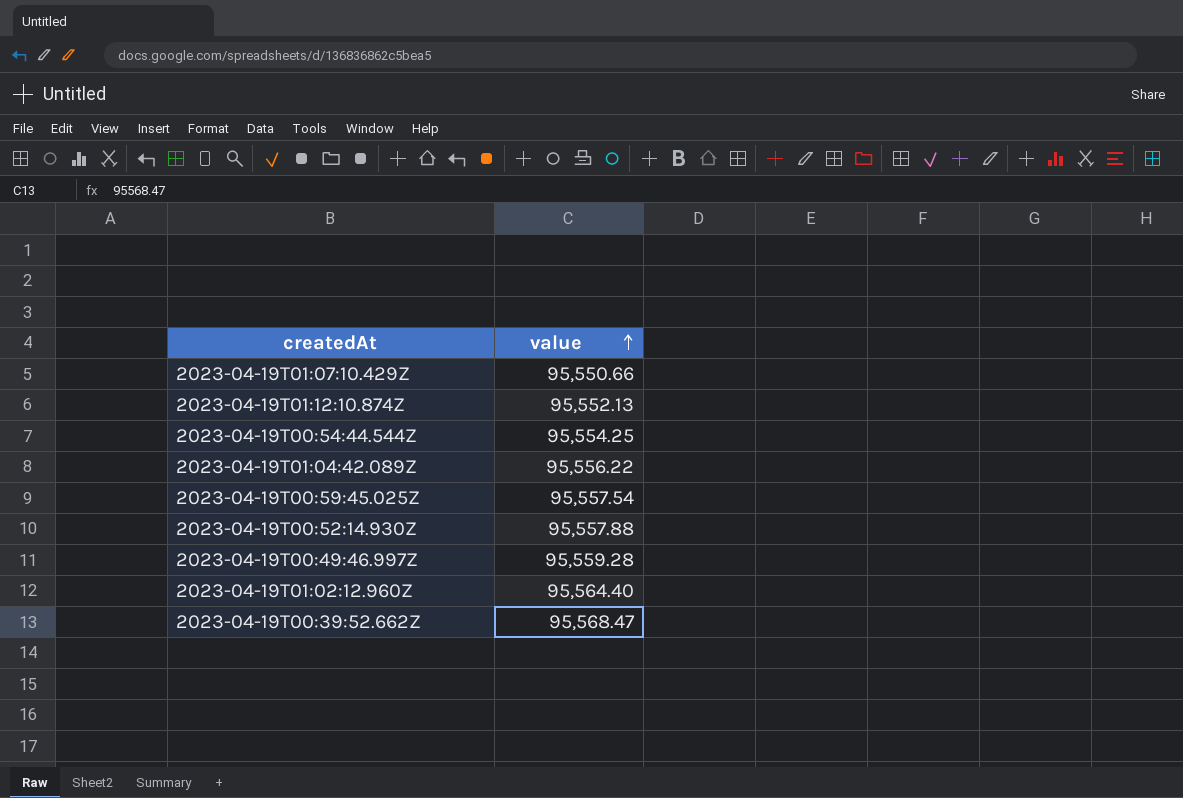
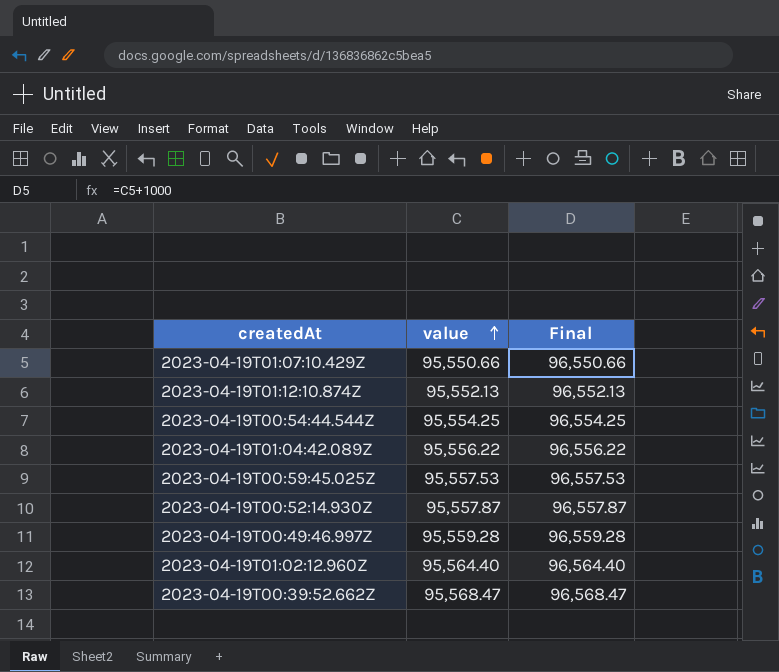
column Final | formula: none -> [value] + 1000
2023-04-19T00:59:45.025Z | value: 95,557.54 -> 95,557.53
2023-04-19T00:52:14.930Z | value: 95,557.88 -> 95,557.87

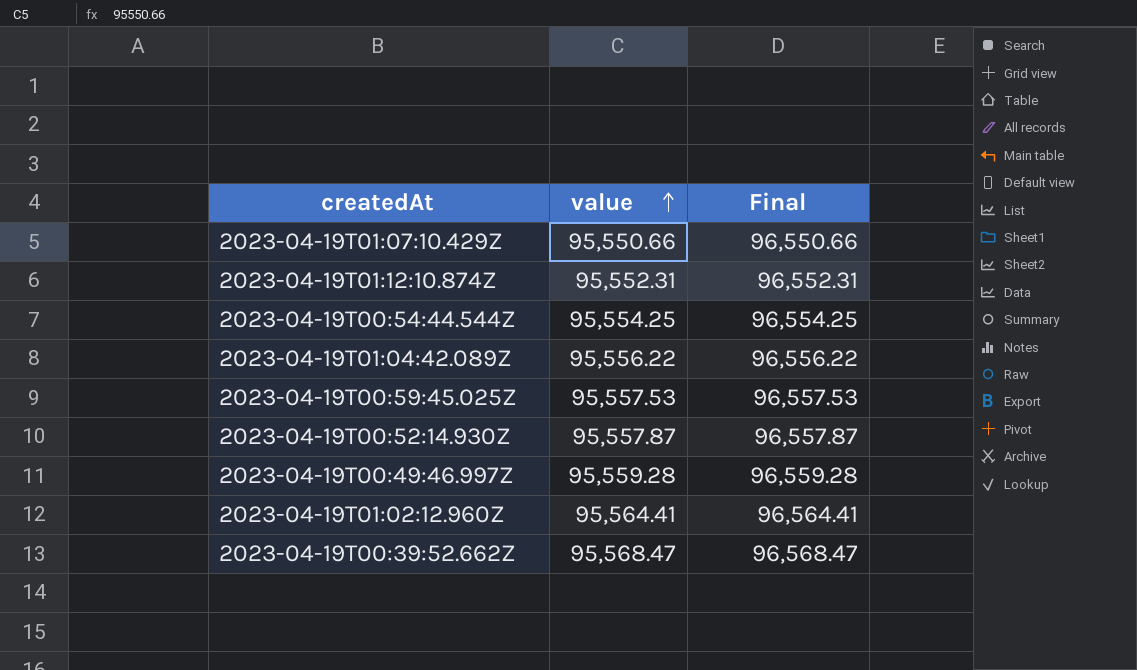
2023-04-19T01:12:10.874Z | value: 95,552.13 -> 95,552.31
2023-04-19T01:12:10.874Z | Final: 96,552.13 -> 96,552.31
2023-04-19T01:02:12.960Z | value: 95,564.40 -> 95,564.41
2023-04-19T01:02:12.960Z | Final: 96,564.40 -> 96,564.41

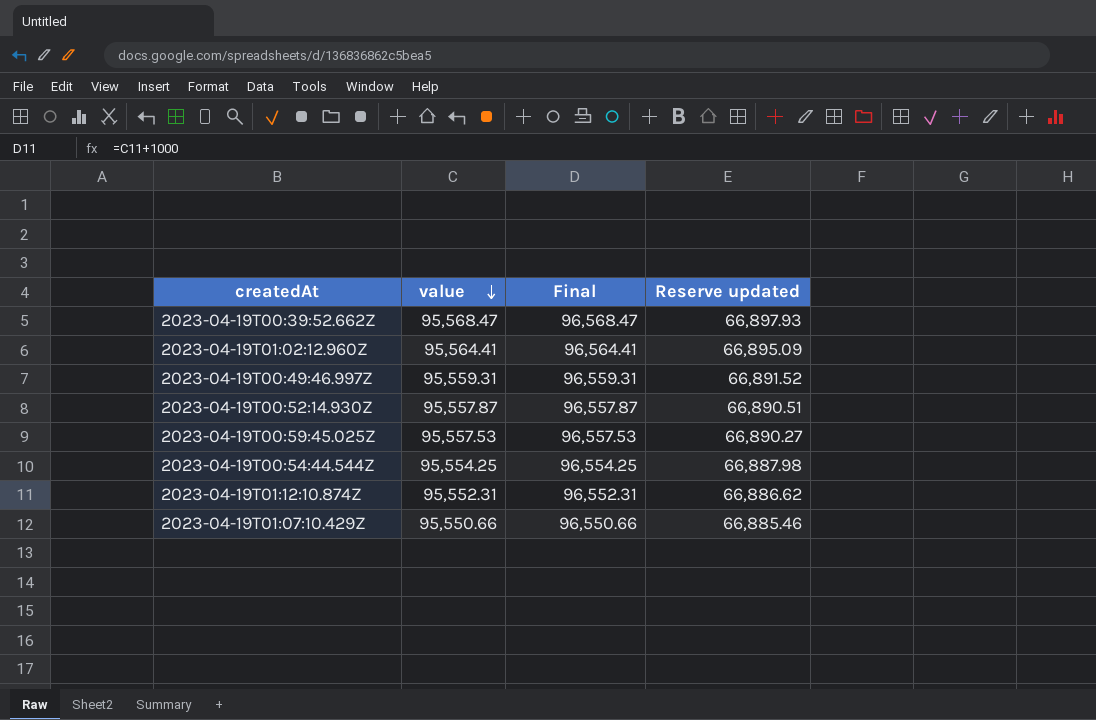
row order: value ascending -> value descending
column Reserve updated | formula: none -> [value] * 0.7
row 2023-04-19T01:04:42.089Z: 95,556.22 | 96,556.22 -> none
2023-04-19T00:49:46.997Z | value: 95,559.28 -> 95,559.31
2023-04-19T00:49:46.997Z | Final: 96,559.28 -> 96,559.31

